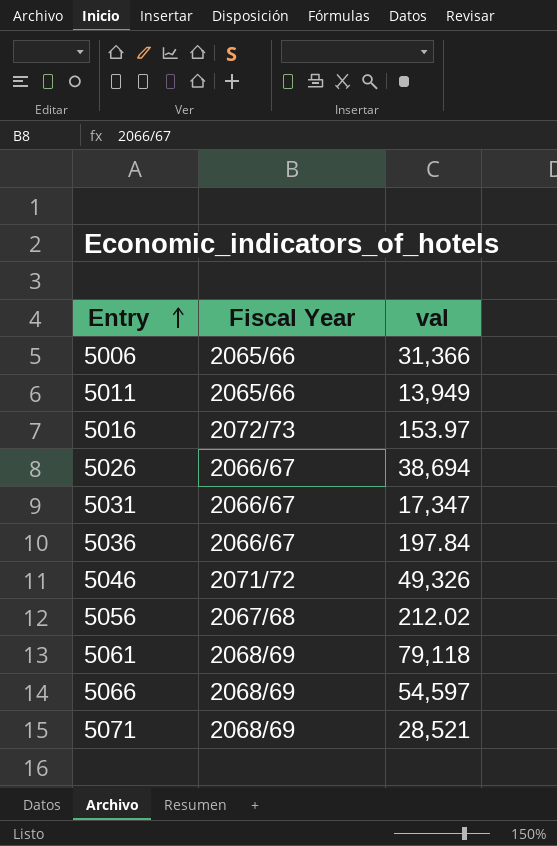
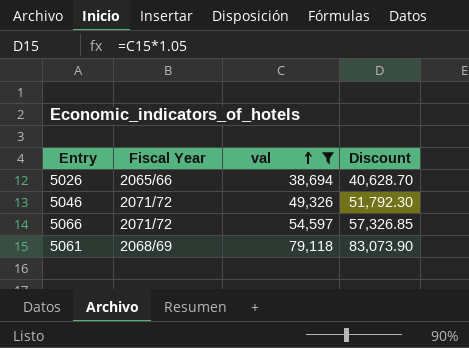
filter: none -> val >= 38,694
row order: Entry ascending -> val ascending
column Discount | formula: none -> [val] * 1.05
5026 | Fiscal Year: 2066/67 -> 2065/66
5066 | Fiscal Year: 2068/69 -> 2071/72

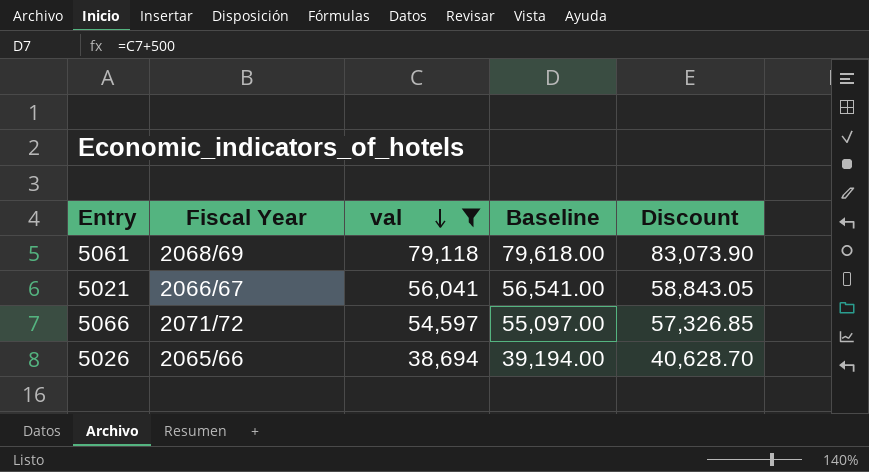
row order: val ascending -> val descending
column Baseline | formula: none -> [val] + 500
row 5046: 2071/72 | 49,326 | 51,792.30 -> none
row 5021: none -> 2066/67 | 56,041 | 56,541.00 | 58,843.05

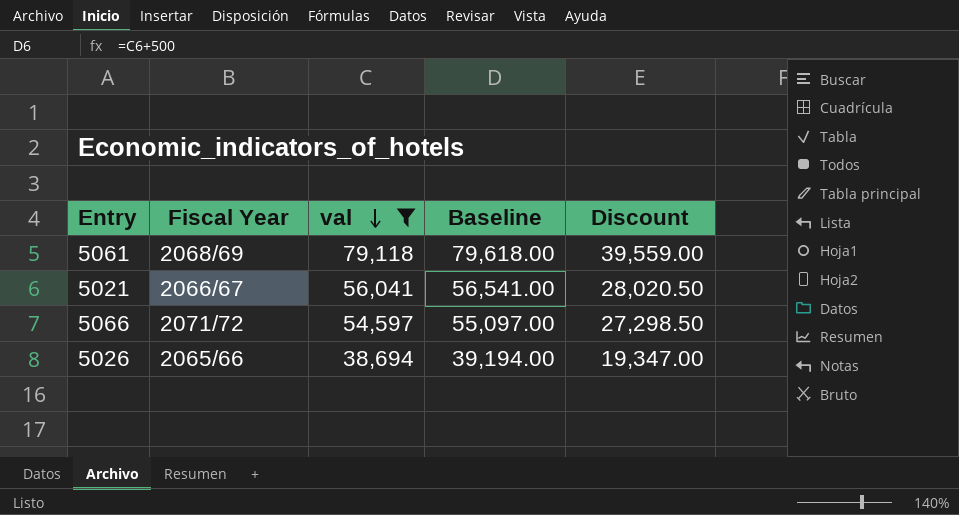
column Discount | formula: [val] * 1.05 -> [val] * 0.5

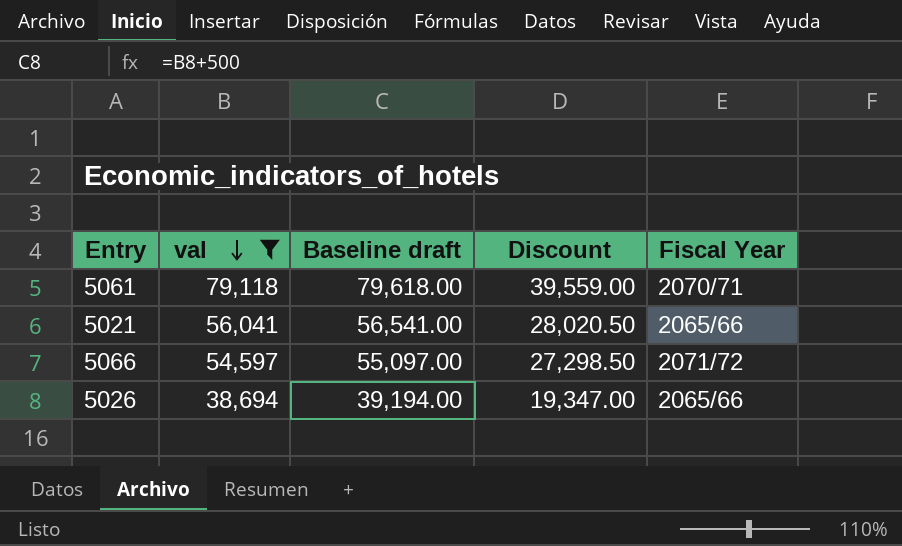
column name: Baseline -> Baseline draft
column Fiscal Year | position: 2 -> 5
5061 | Fiscal Year: 2068/69 -> 2070/71
5021 | Fiscal Year: 2066/67 -> 2065/66

